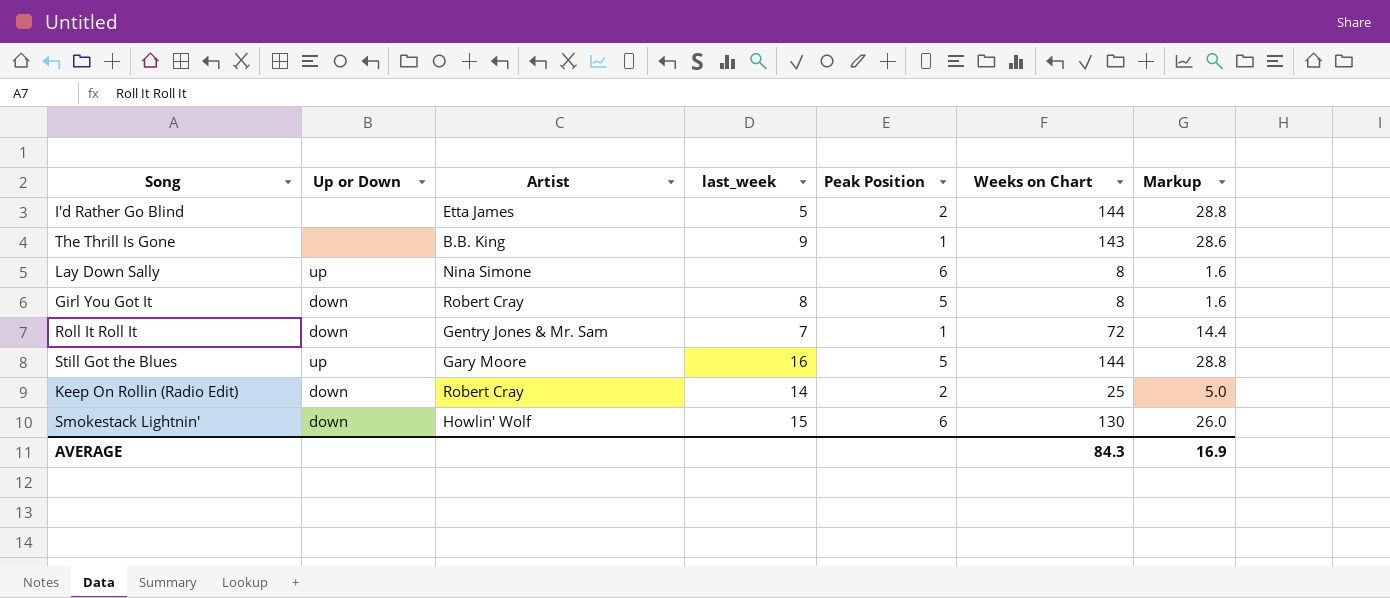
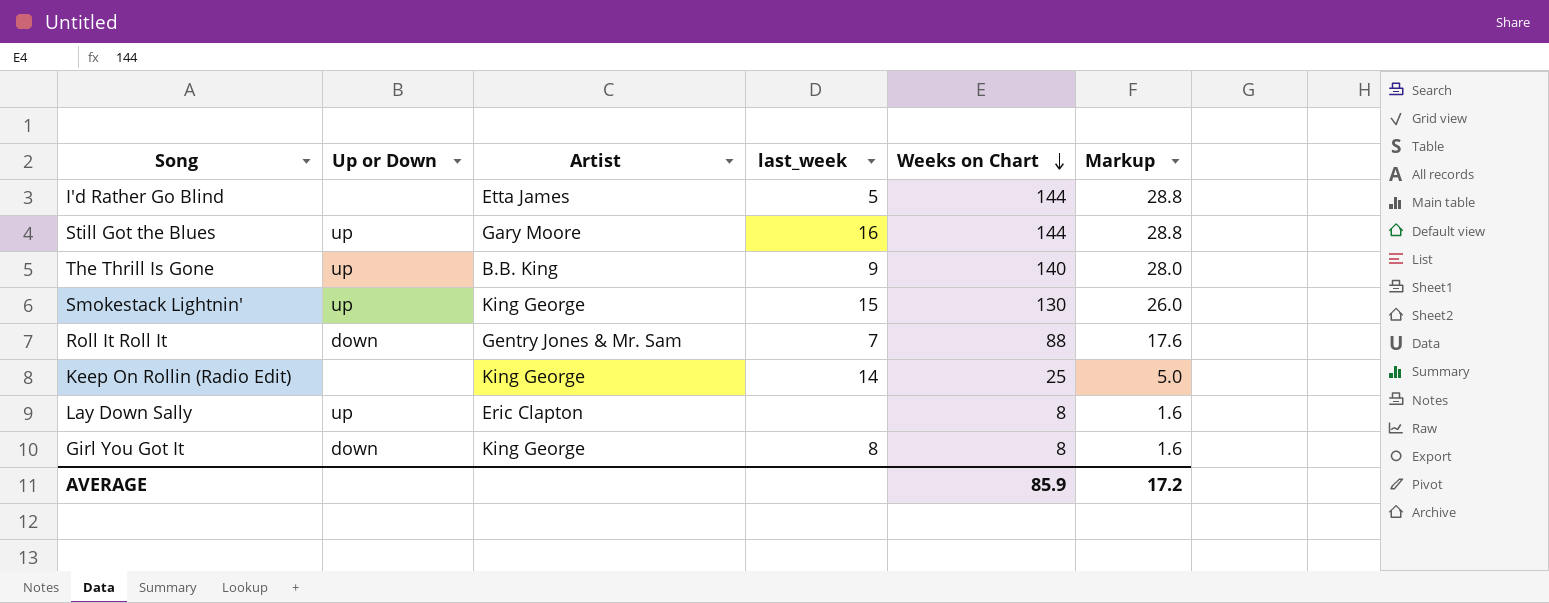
row order: none -> Weeks on Chart descending
column Peak Position | position: 5 -> none
The Thrill Is Gone | Up or Down: none -> up
The Thrill Is Gone | Weeks on Chart: 143 -> 140
The Thrill Is Gone | Markup: 28.6 -> 28.0
Smokestack Lightnin' | Up or Down: down -> up
Smokestack Lightnin' | Artist: Howlin' Wolf -> King George
Roll It Roll It | Weeks on Chart: 72 -> 88
Roll It Roll It | Markup: 14.4 -> 17.6
Keep On Rollin (Radio Edit) | Up or Down: down -> none
Keep On Rollin (Radio Edit) | Artist: Robert Cray -> King George
Lay Down Sally | Artist: Nina Simone -> Eric Clapton
Girl You Got It | Artist: Robert Cray -> King George
AVERAGE | Weeks on Chart: 84.3 -> 85.9
AVERAGE | Markup: 16.9 -> 17.2

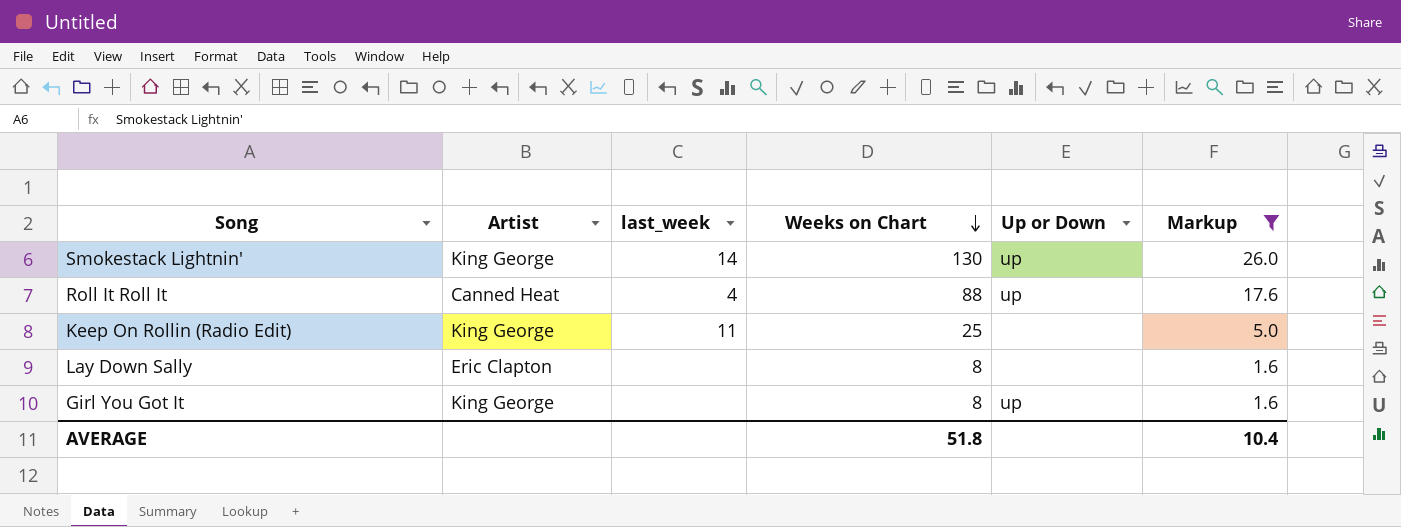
filter: none -> Markup <= 26.0
column Up or Down | position: 2 -> 5
Smokestack Lightnin' | last_week: 15 -> 14
Roll It Roll It | Artist: Gentry Jones & Mr. Sam -> Canned Heat
Roll It Roll It | last_week: 7 -> 4
Roll It Roll It | Up or Down: down -> up
Keep On Rollin (Radio Edit) | last_week: 14 -> 11
Lay Down Sally | Up or Down: up -> none
Girl You Got It | last_week: 8 -> none
Girl You Got It | Up or Down: down -> up
AVERAGE | Weeks on Chart: 85.9 -> 51.8
AVERAGE | Markup: 17.2 -> 10.4

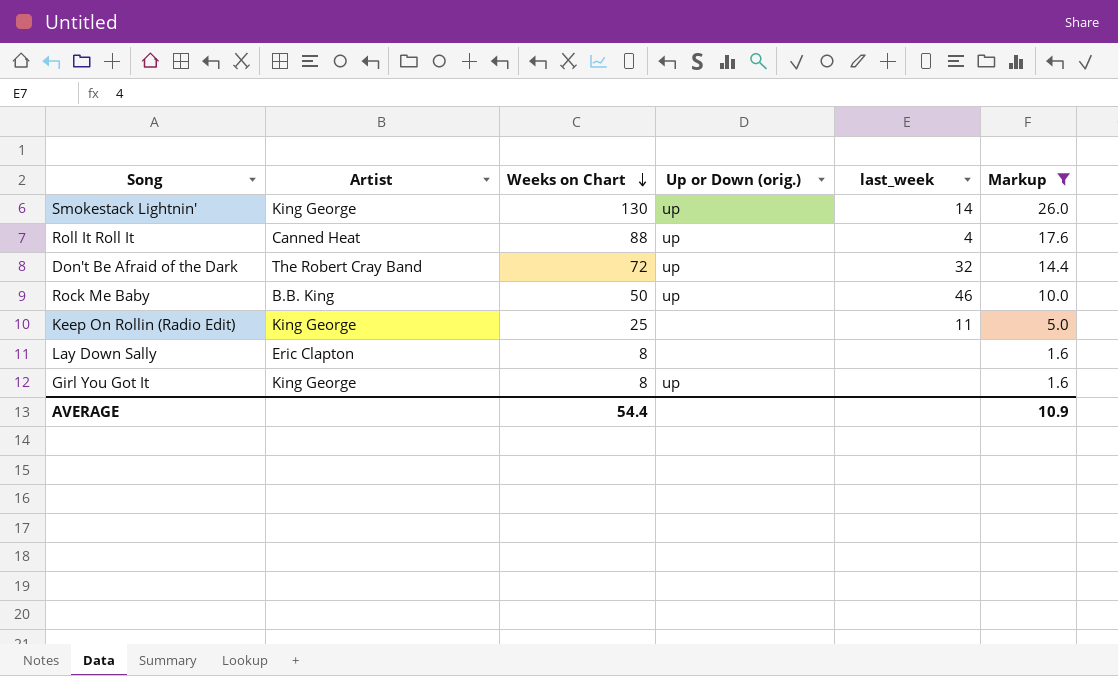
column name: Up or Down -> Up or Down (orig.)
column last_week | position: 3 -> 5
row Don't Be Afraid of the Dark: none -> The Robert Cray Band | 72 | up | 32 | 14.4
row Rock Me Baby: none -> B.B. King | 50 | up | 46 | 10.0
AVERAGE | Weeks on Chart: 51.8 -> 54.4
AVERAGE | Markup: 10.4 -> 10.9

